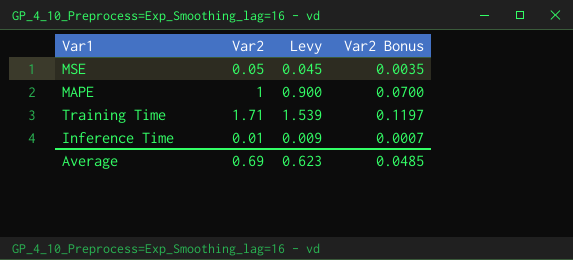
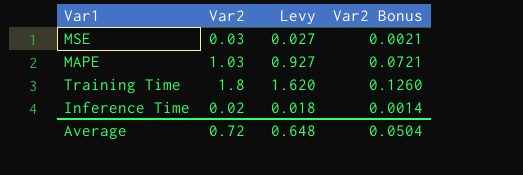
MSE | Var2: 0.05 -> 0.03
MSE | Levy: 0.045 -> 0.027
MSE | Var2 Bonus: 0.0035 -> 0.0021
MAPE | Var2: 1 -> 1.03
MAPE | Levy: 0.900 -> 0.927
MAPE | Var2 Bonus: 0.0700 -> 0.0721
Training Time | Var2: 1.71 -> 1.8
Training Time | Levy: 1.539 -> 1.620
Training Time | Var2 Bonus: 0.1197 -> 0.1260
Inference Time | Var2: 0.01 -> 0.02
Inference Time | Levy: 0.009 -> 0.018
Inference Time | Var2 Bonus: 0.0007 -> 0.0014
Average | Var2: 0.69 -> 0.72
Average | Levy: 0.623 -> 0.648
Average | Var2 Bonus: 0.0485 -> 0.0504

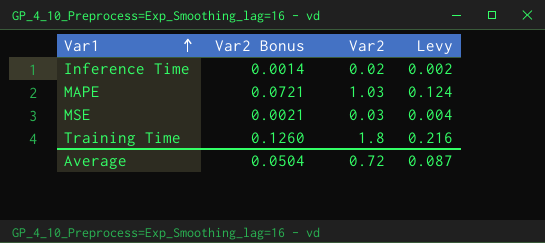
row order: none -> Var1 ascending
column Var2 Bonus | position: 4 -> 2
column Levy | formula: [Var2] * 0.9 -> [Var2] * 0.12
Average | Levy: 0.648 -> 0.087

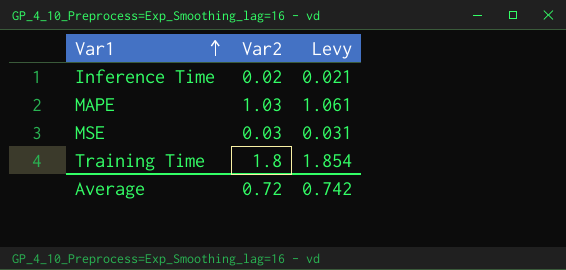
column Var2 Bonus | formula: [Var2] * 0.07 -> none
column Levy | formula: [Var2] * 0.12 -> [Var2] * 1.03
Average | Levy: 0.087 -> 0.742

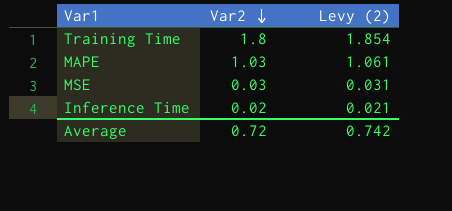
row order: Var1 ascending -> Var2 descending
column name: Levy -> Levy (2)

